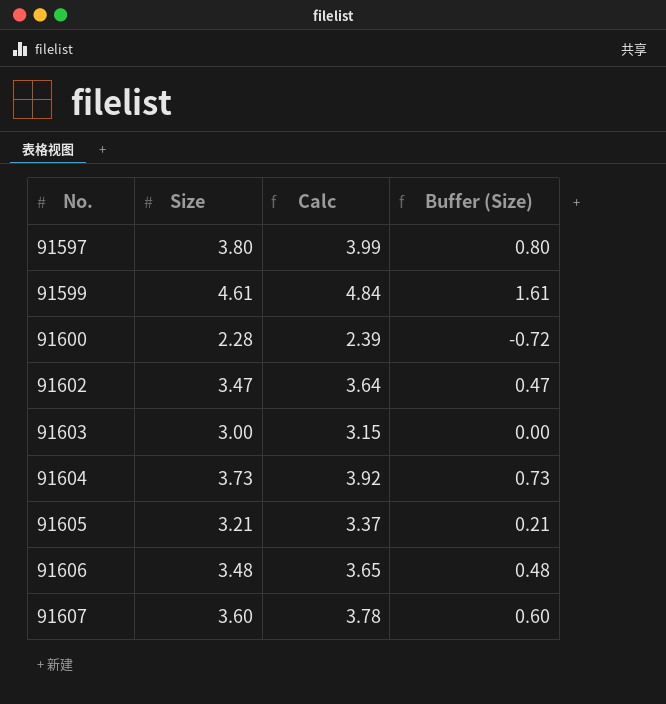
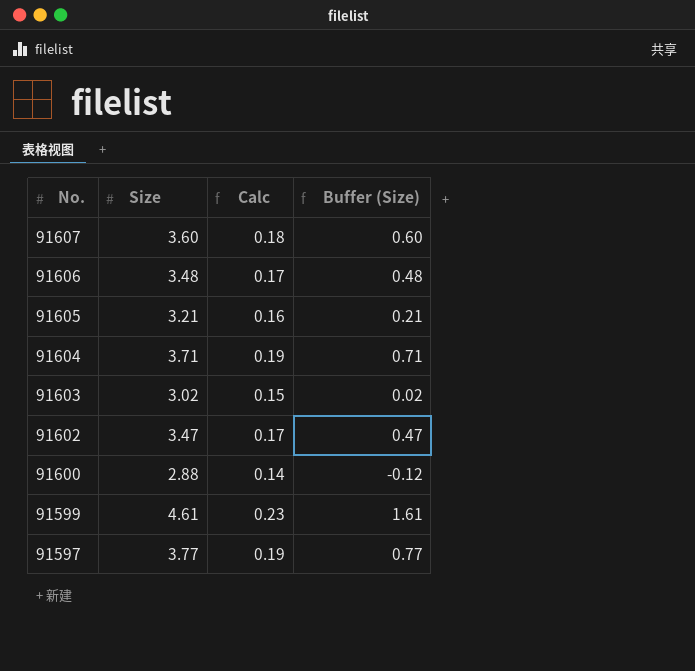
row order: No. ascending -> No. descending
column Calc | formula: [Size] * 1.05 -> [Size] * 0.05
91604 | Size: 3.73 -> 3.71
91604 | Buffer (Size): 0.73 -> 0.71
91603 | Size: 3.00 -> 3.02
91603 | Buffer (Size): 0.00 -> 0.02
91600 | Size: 2.28 -> 2.88
91600 | Buffer (Size): -0.72 -> -0.12
91597 | Size: 3.80 -> 3.77
91597 | Buffer (Size): 0.80 -> 0.77

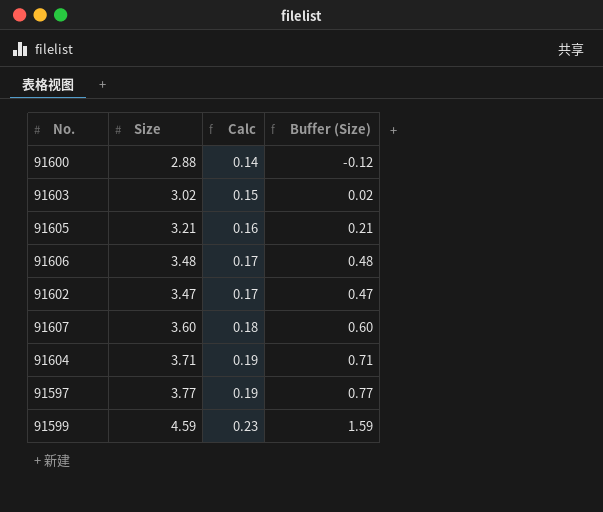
row order: No. descending -> Calc ascending
91599 | Size: 4.61 -> 4.59
91599 | Buffer (Size): 1.61 -> 1.59

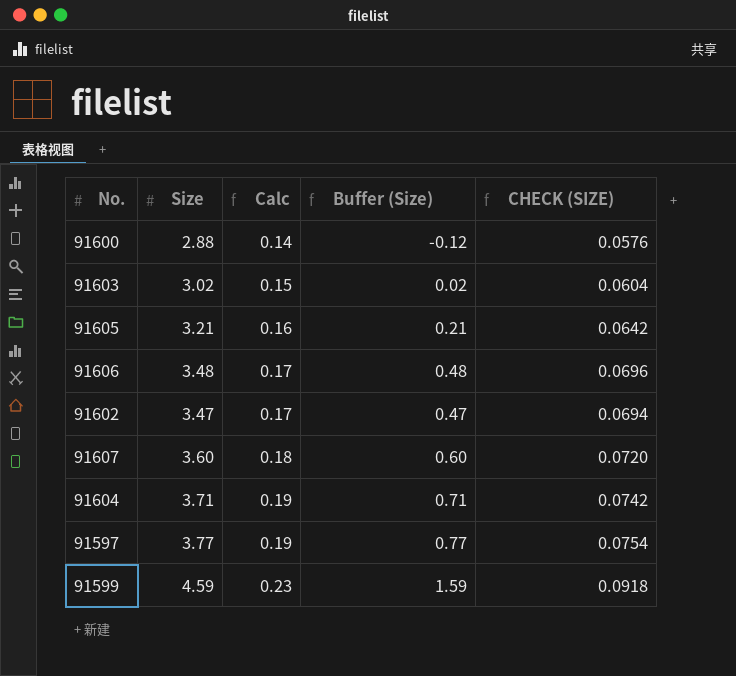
column CHECK (SIZE) | formula: none -> [Size] * 0.02

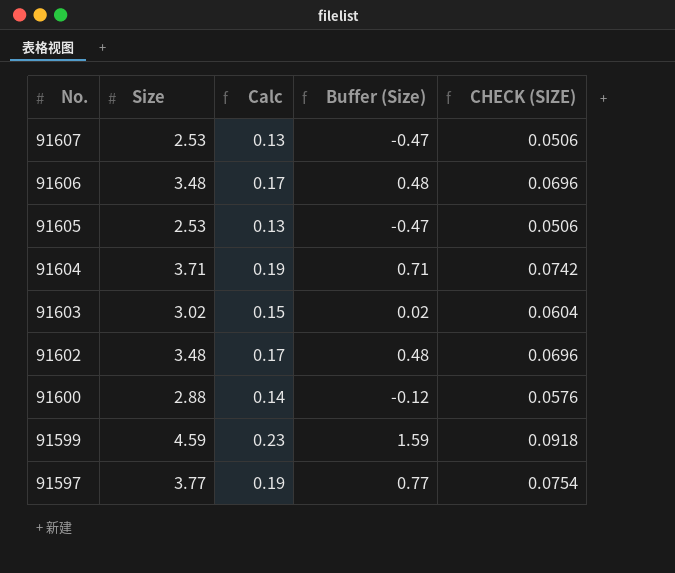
row order: Calc ascending -> No. descending
91607 | Size: 3.60 -> 2.53
91607 | Calc: 0.18 -> 0.13
91607 | Buffer (Size): 0.60 -> -0.47
91607 | CHECK (SIZE): 0.0720 -> 0.0506
91605 | Size: 3.21 -> 2.53
91605 | Calc: 0.16 -> 0.13
91605 | Buffer (Size): 0.21 -> -0.47
91605 | CHECK (SIZE): 0.0642 -> 0.0506
91602 | Size: 3.47 -> 3.48
91602 | Buffer (Size): 0.47 -> 0.48
91602 | CHECK (SIZE): 0.0694 -> 0.0696

